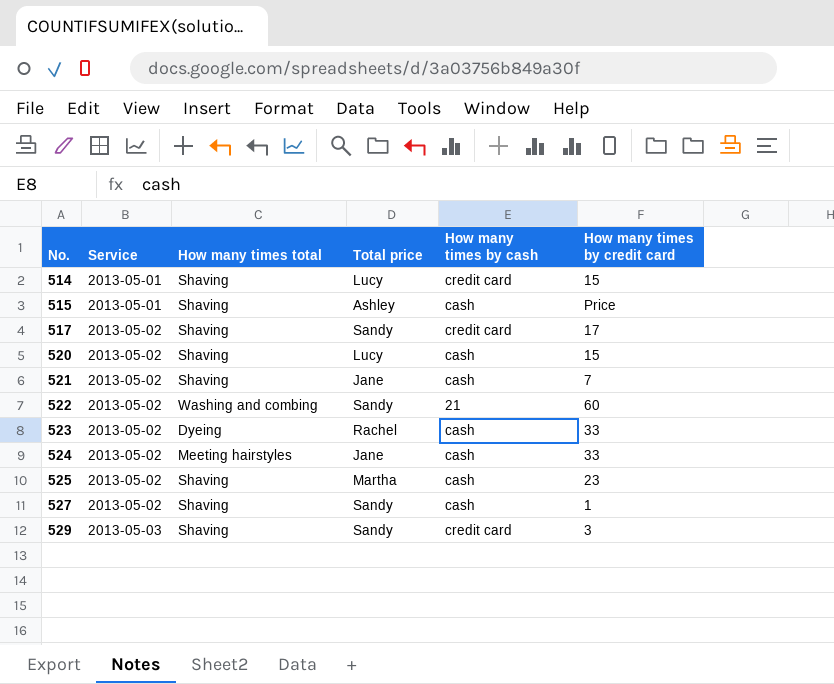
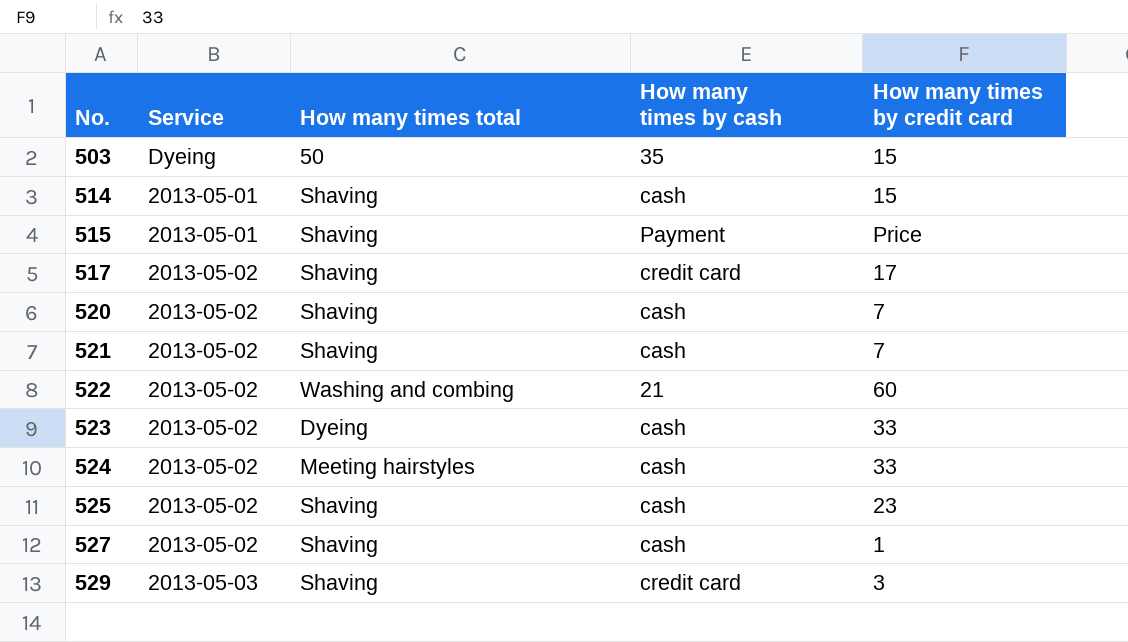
column Total price | position: 4 -> none
row 503: none -> Dyeing | 50 | 35 | 15
514 | How many times by cash: credit card -> cash
515 | How many times by cash: cash -> Payment
520 | How many times by credit card: 15 -> 7

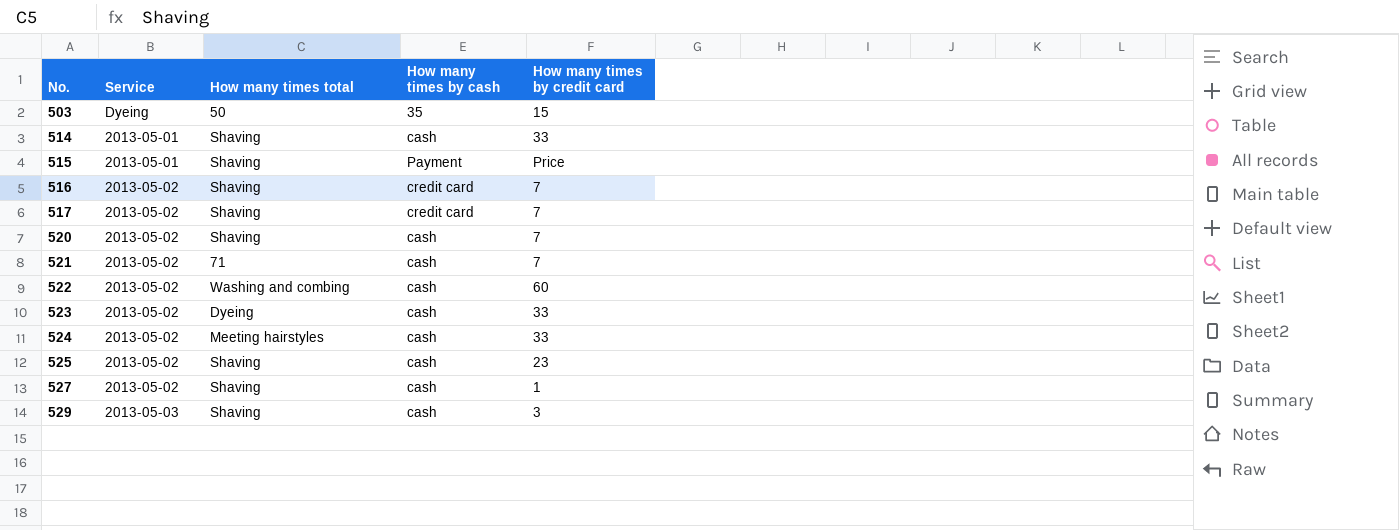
514 | How many times by credit card: 15 -> 33
row 516: none -> 2013-05-02 | Shaving | credit card | 7
517 | How many times by credit card: 17 -> 7
521 | How many times total: Shaving -> 71
522 | How many times by cash: 21 -> cash
529 | How many times by cash: credit card -> cash

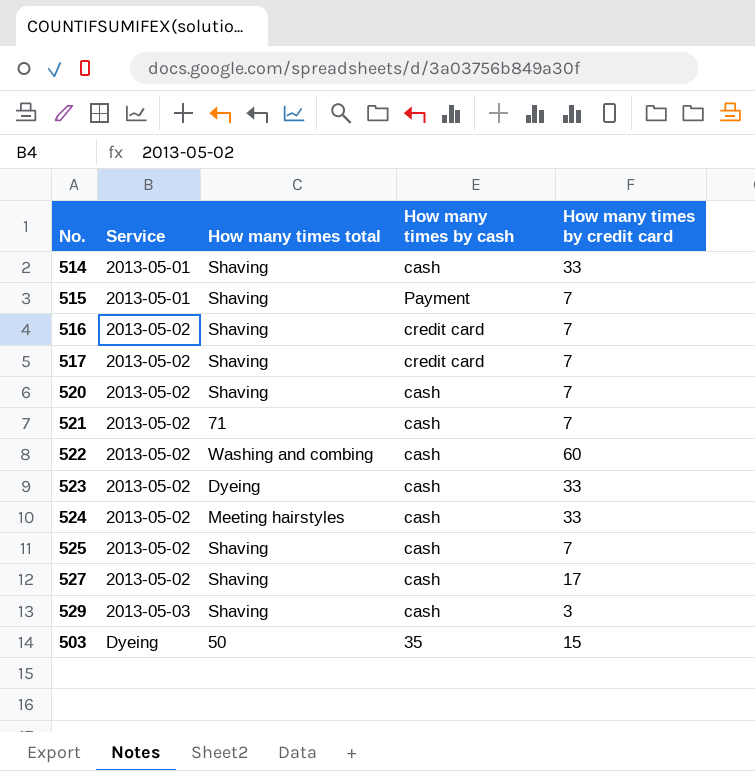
row order: No. ascending -> Service ascending
515 | How many times by credit card: Price -> 7
525 | How many times by credit card: 23 -> 7
527 | How many times by credit card: 1 -> 17

